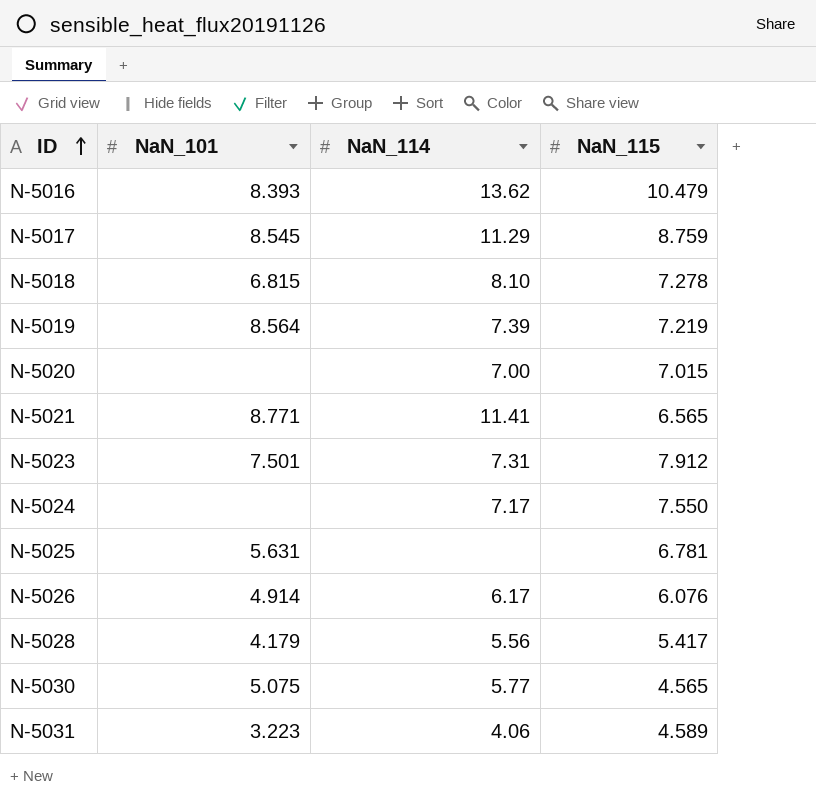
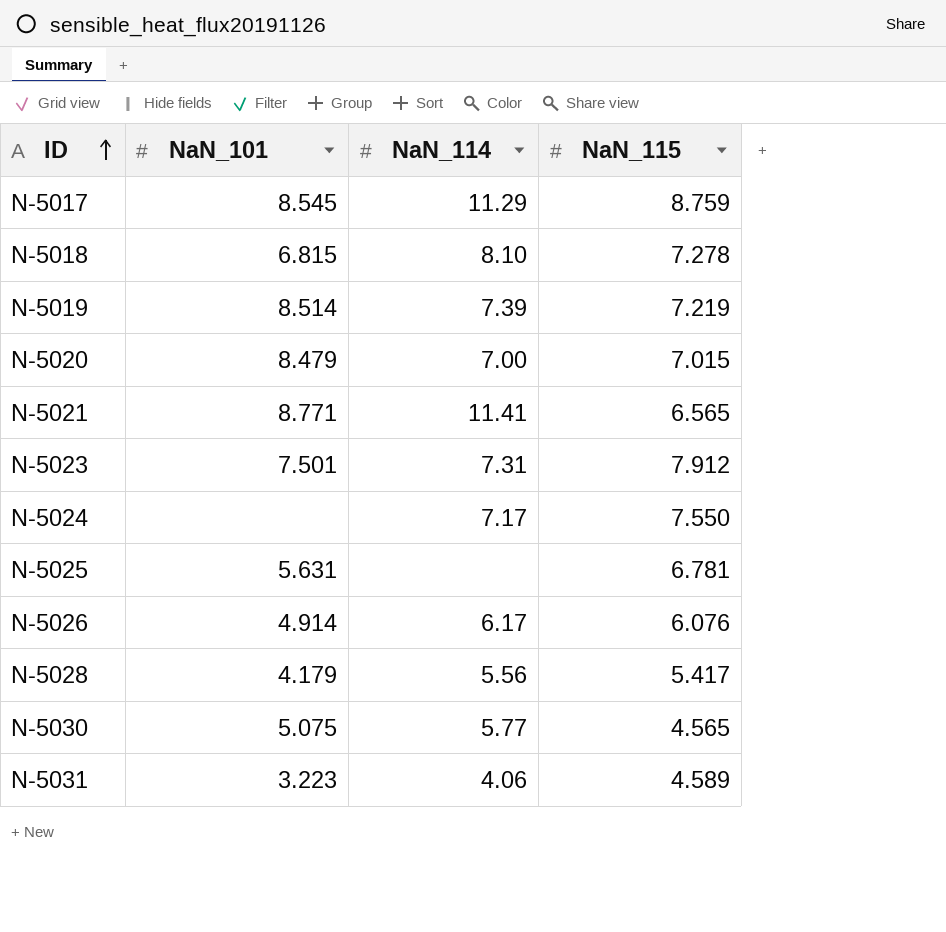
row N-5016: 8.393 | 13.62 | 10.479 -> none
N-5019 | NaN_101: 8.564 -> 8.514
N-5020 | NaN_101: none -> 8.479

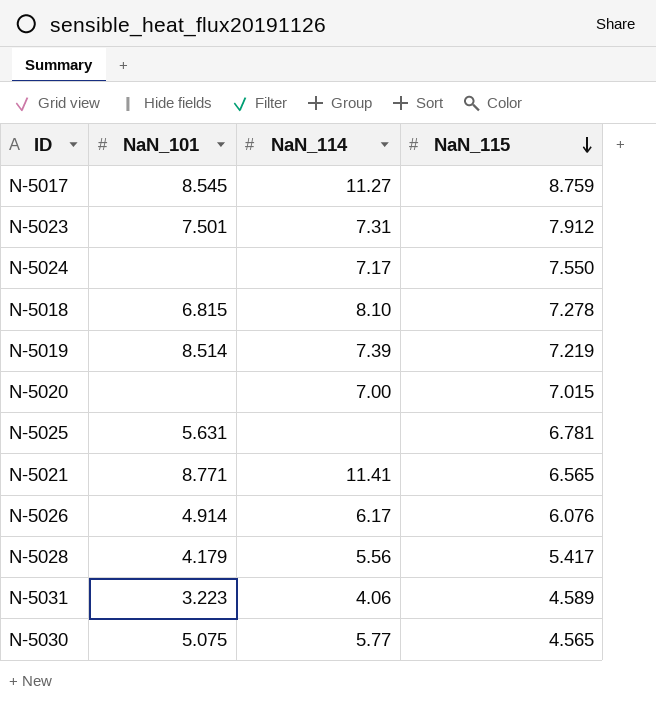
row order: ID ascending -> NaN_115 descending
N-5017 | NaN_114: 11.29 -> 11.27
N-5020 | NaN_101: 8.479 -> none

